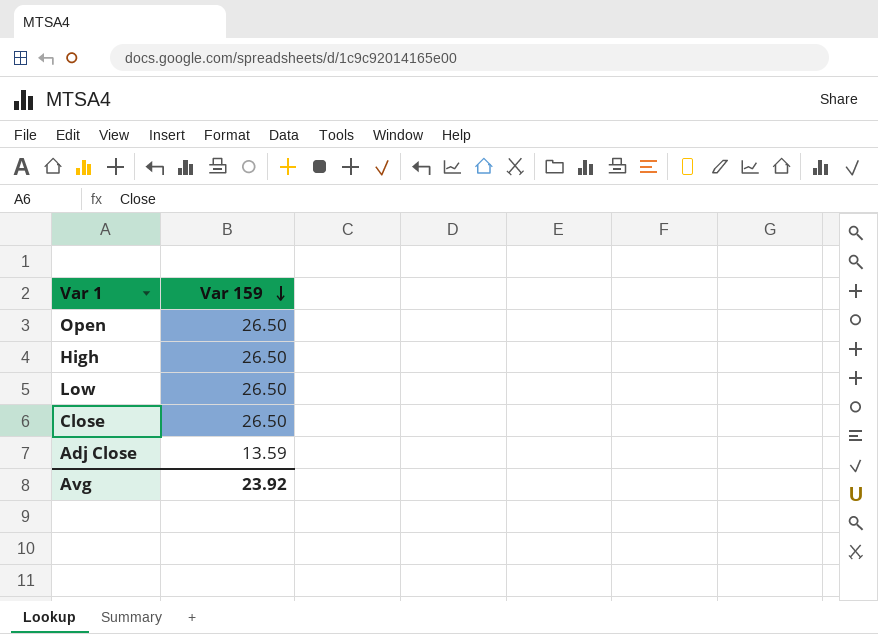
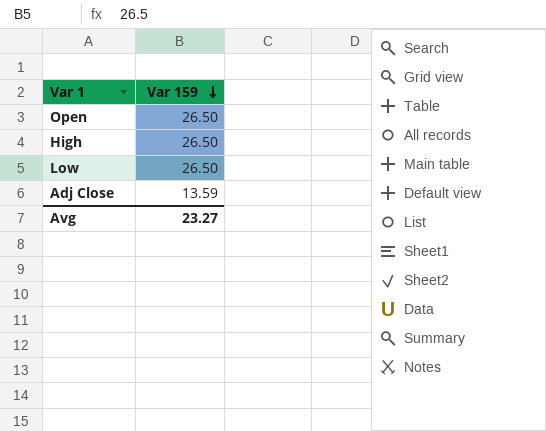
row Close: 26.50 -> none
Avg | Var 159: 23.92 -> 23.27

